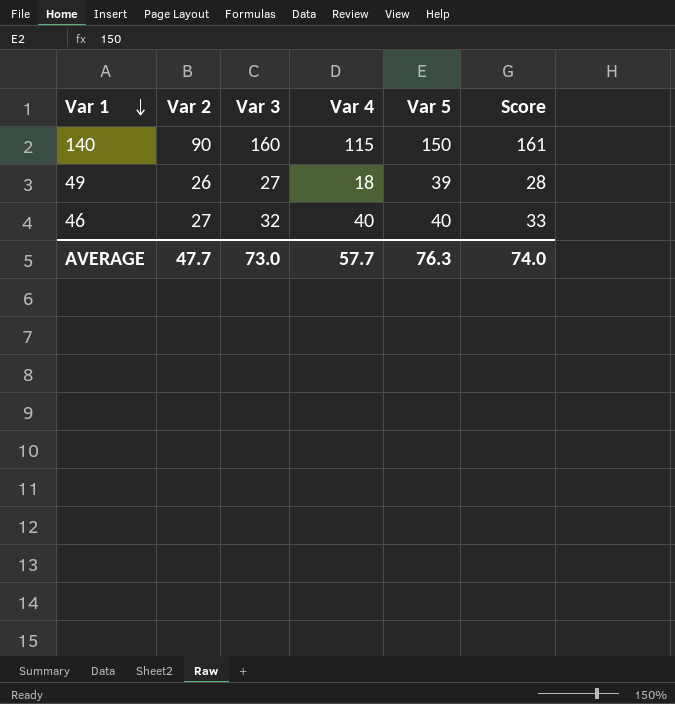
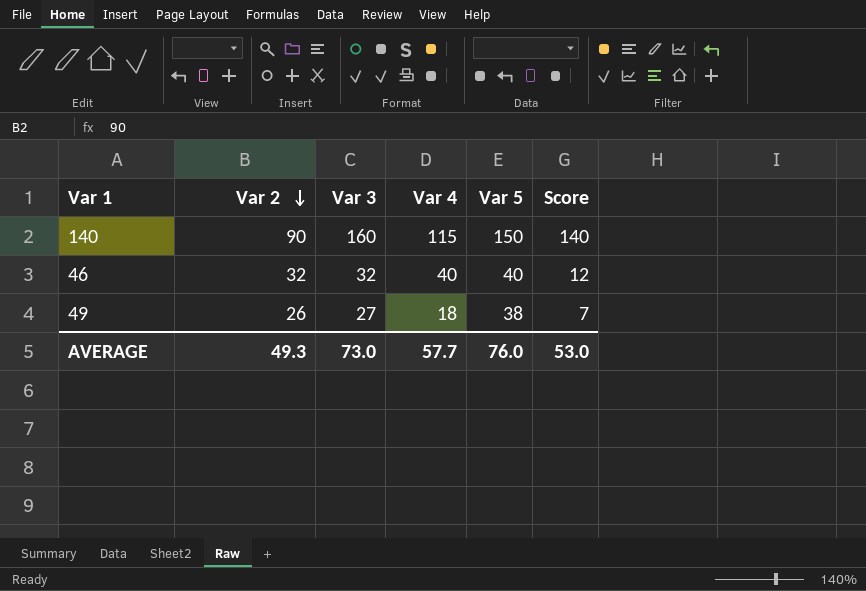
row order: Var 1 descending -> Var 2 descending
column Score | formula: [Var 3] + 1 -> [Var 3] - 20
46 | Var 2: 27 -> 32
49 | Var 5: 39 -> 38
AVERAGE | Var 2: 47.7 -> 49.3
AVERAGE | Var 5: 76.3 -> 76.0
AVERAGE | Score: 74.0 -> 53.0

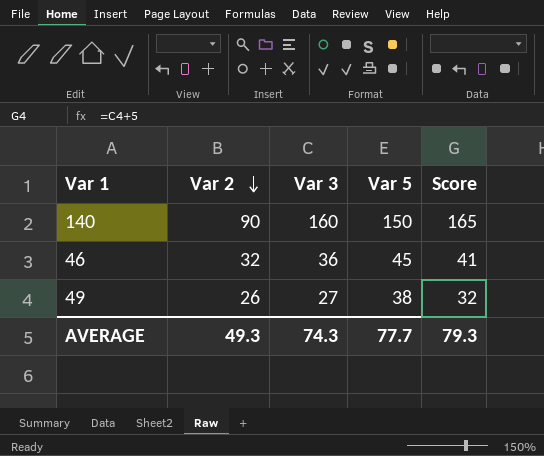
column Var 4 | position: 4 -> none
column Score | formula: [Var 3] - 20 -> [Var 3] + 5
46 | Var 3: 32 -> 36
46 | Var 5: 40 -> 45
AVERAGE | Var 3: 73.0 -> 74.3
AVERAGE | Var 5: 76.0 -> 77.7
AVERAGE | Score: 53.0 -> 79.3

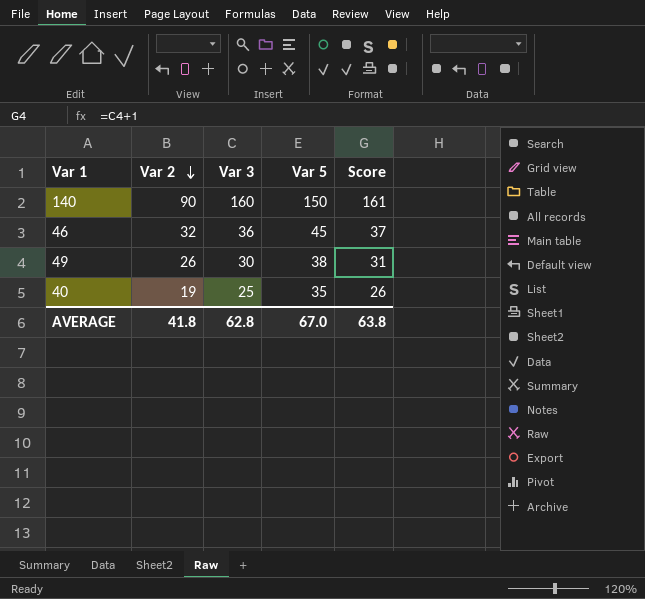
column Score | formula: [Var 3] + 5 -> [Var 3] + 1
49 | Var 3: 27 -> 30
row 40: none -> 19 | 25 | 35 | 26
AVERAGE | Var 2: 49.3 -> 41.8
AVERAGE | Var 3: 74.3 -> 62.8
AVERAGE | Var 5: 77.7 -> 67.0
AVERAGE | Score: 79.3 -> 63.8

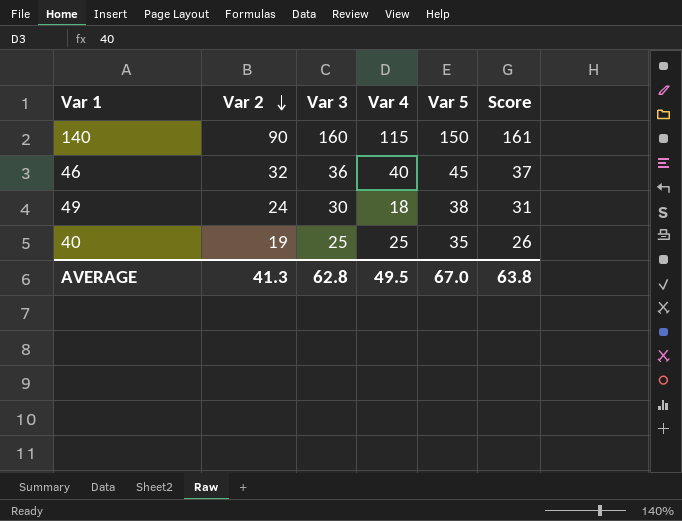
column Var 4 | position: none -> 4
49 | Var 2: 26 -> 24
AVERAGE | Var 2: 41.8 -> 41.3

